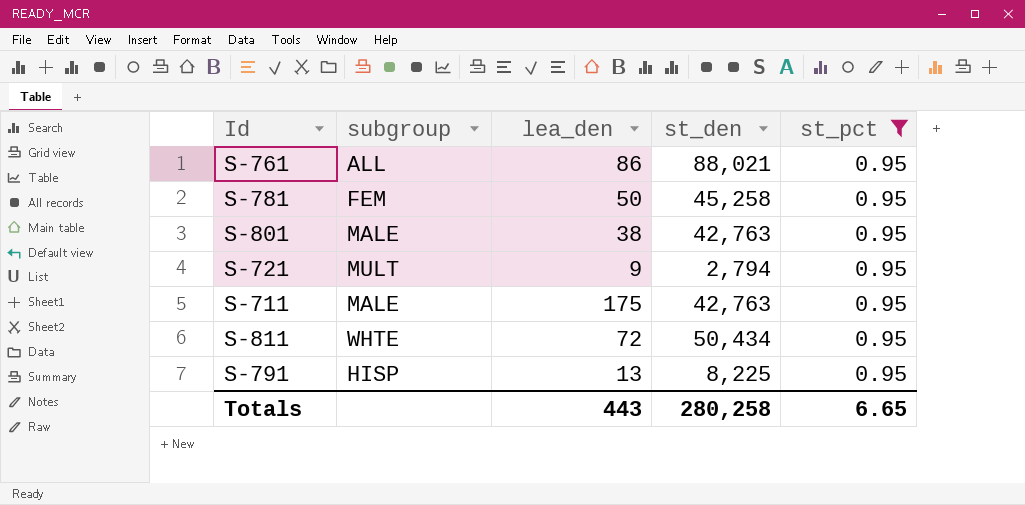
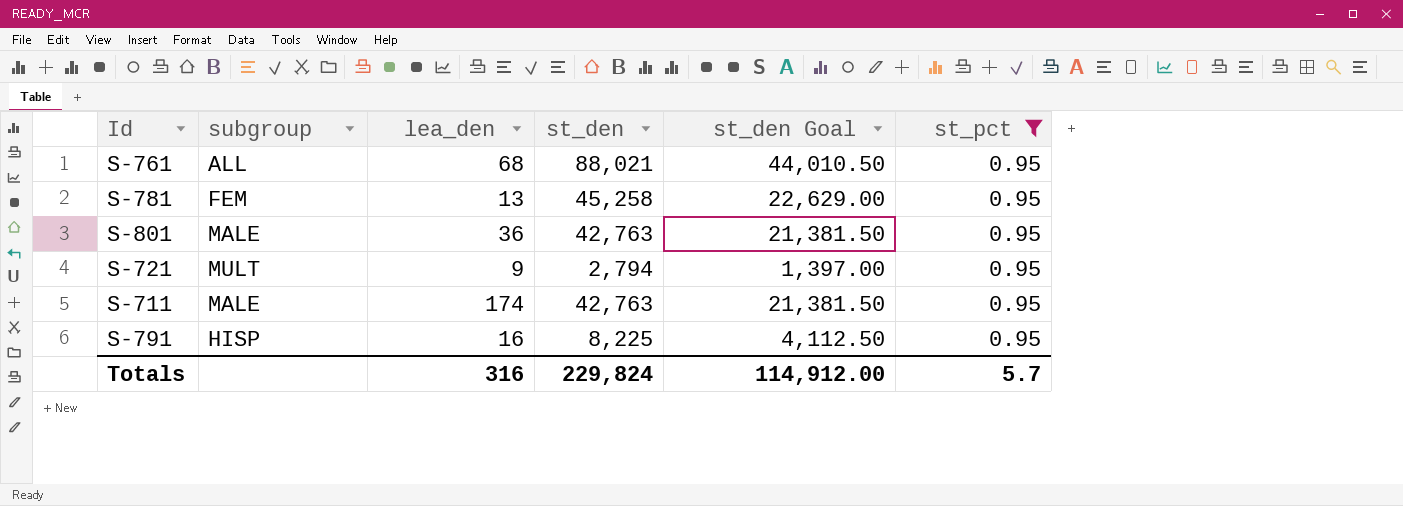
column st_den Goal | formula: none -> [st_den] * 0.5
row S-811: WHTE | 72 | 50,434 | 0.95 -> none
S-761 | lea_den: 86 -> 68
S-781 | lea_den: 50 -> 13
S-801 | lea_den: 38 -> 36
S-711 | lea_den: 175 -> 174
S-791 | lea_den: 13 -> 16
Totals | lea_den: 443 -> 316
Totals | st_den: 280,258 -> 229,824
Totals | st_pct: 6.65 -> 5.7

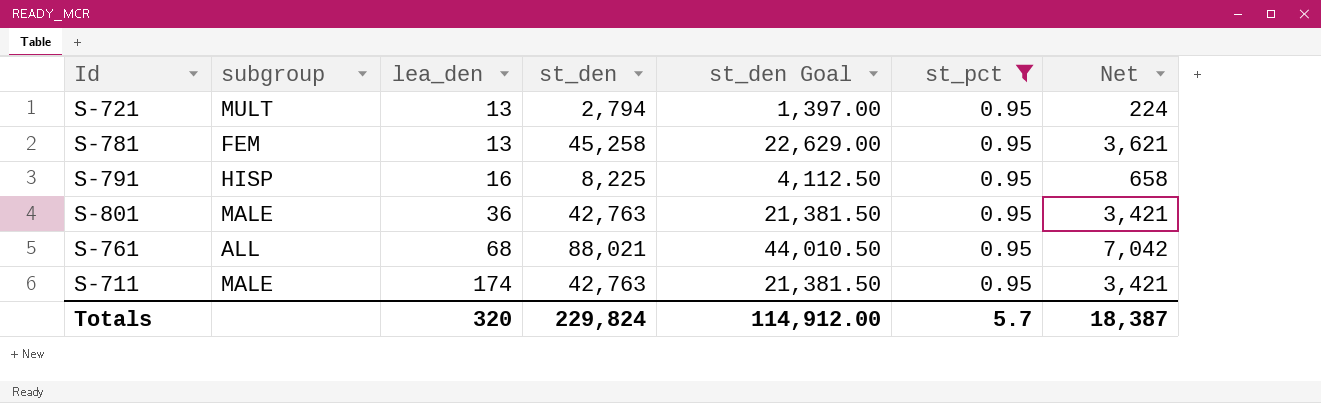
row order: none -> lea_den ascending
column Net | formula: none -> [st_den] * 0.08
S-721 | lea_den: 9 -> 13
Totals | lea_den: 316 -> 320

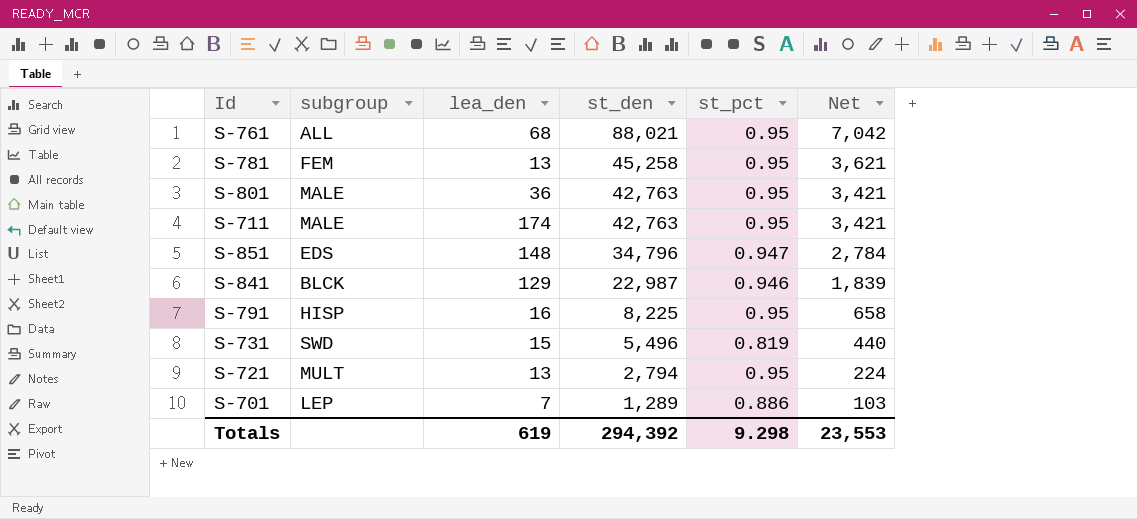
filter: st_pct = 0.95 -> none
row order: lea_den ascending -> st_den descending
column st_den Goal | formula: [st_den] * 0.5 -> none
Totals | lea_den: 320 -> 619
Totals | st_den: 229,824 -> 294,392
Totals | st_pct: 5.7 -> 9.298
Totals | Net: 18,387 -> 23,553

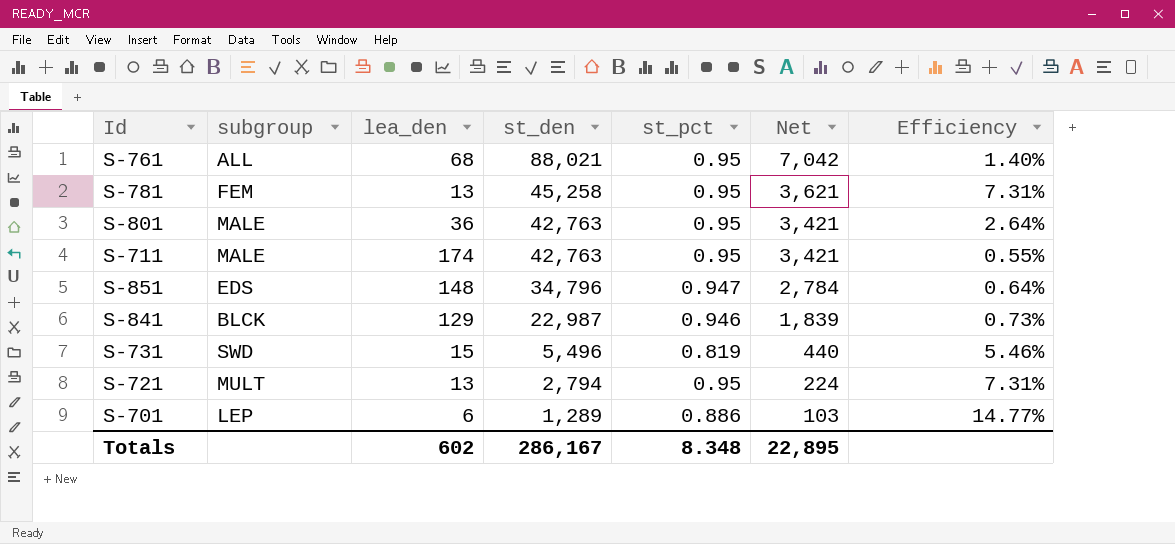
column Efficiency | formula: none -> [st_pct] / [lea_den]
row S-791: HISP | 16 | 8,225 | 0.95 | 658 -> none
S-701 | lea_den: 7 -> 6
Totals | lea_den: 619 -> 602
Totals | st_den: 294,392 -> 286,167
Totals | st_pct: 9.298 -> 8.348
Totals | Net: 23,553 -> 22,895

